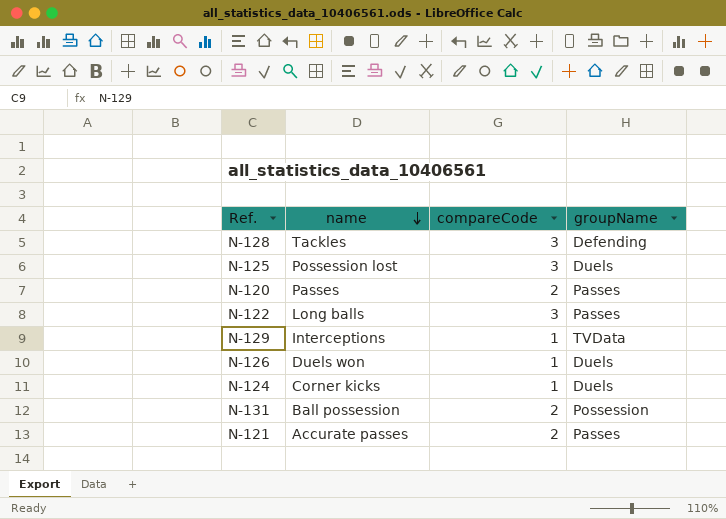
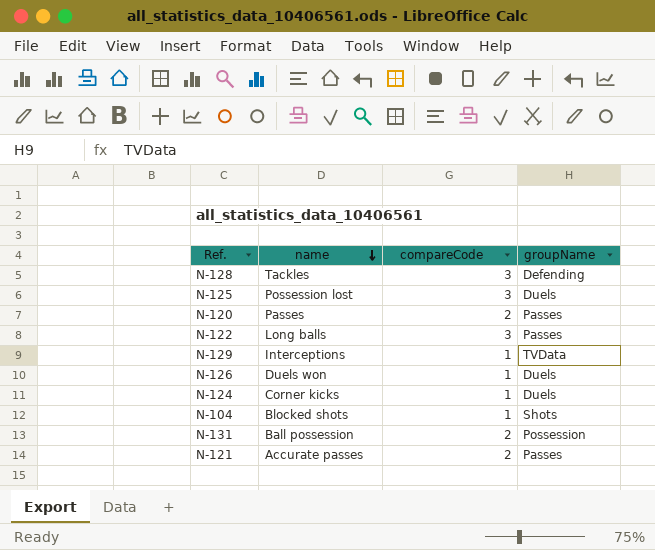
row N-104: none -> Blocked shots | 1 | Shots

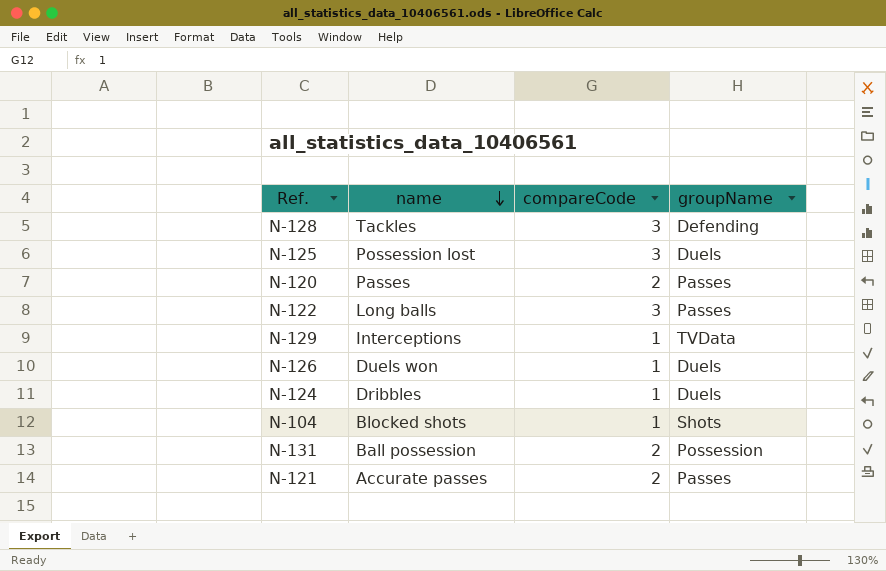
N-124 | name: Corner kicks -> Dribbles

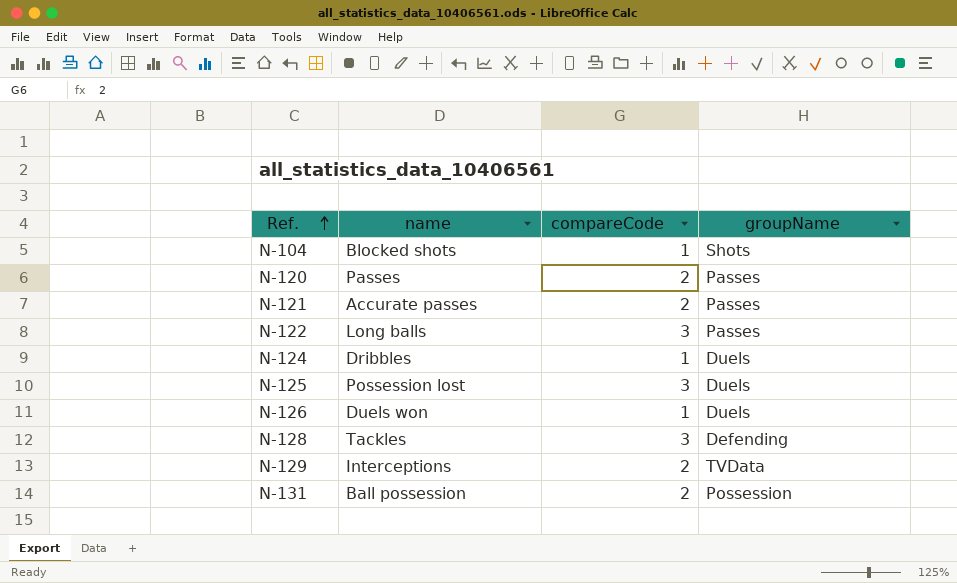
row order: name descending -> Ref. ascending
N-129 | compareCode: 1 -> 2

